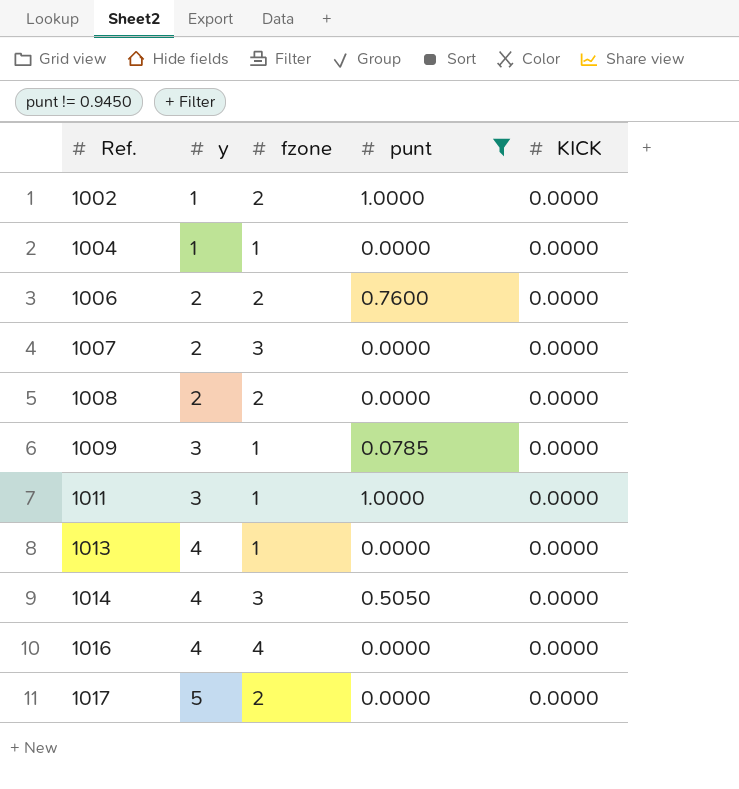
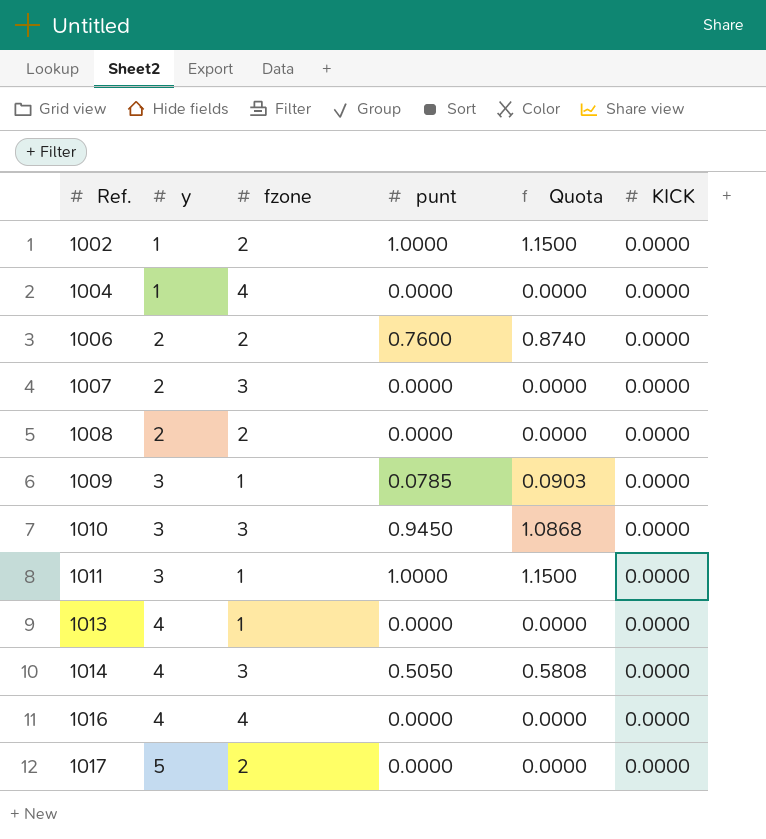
filter: punt != 0.9450 -> none
column Quota | formula: none -> [punt] * 1.15
1004 | fzone: 1 -> 4

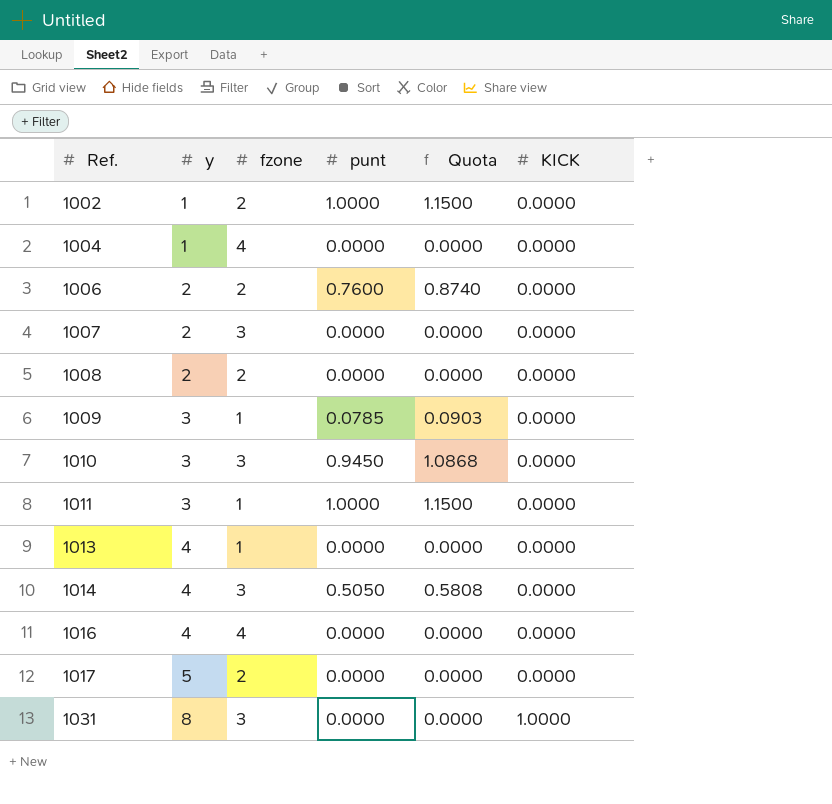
row 1031: none -> 8 | 3 | 0.0000 | 0.0000 | 1.0000

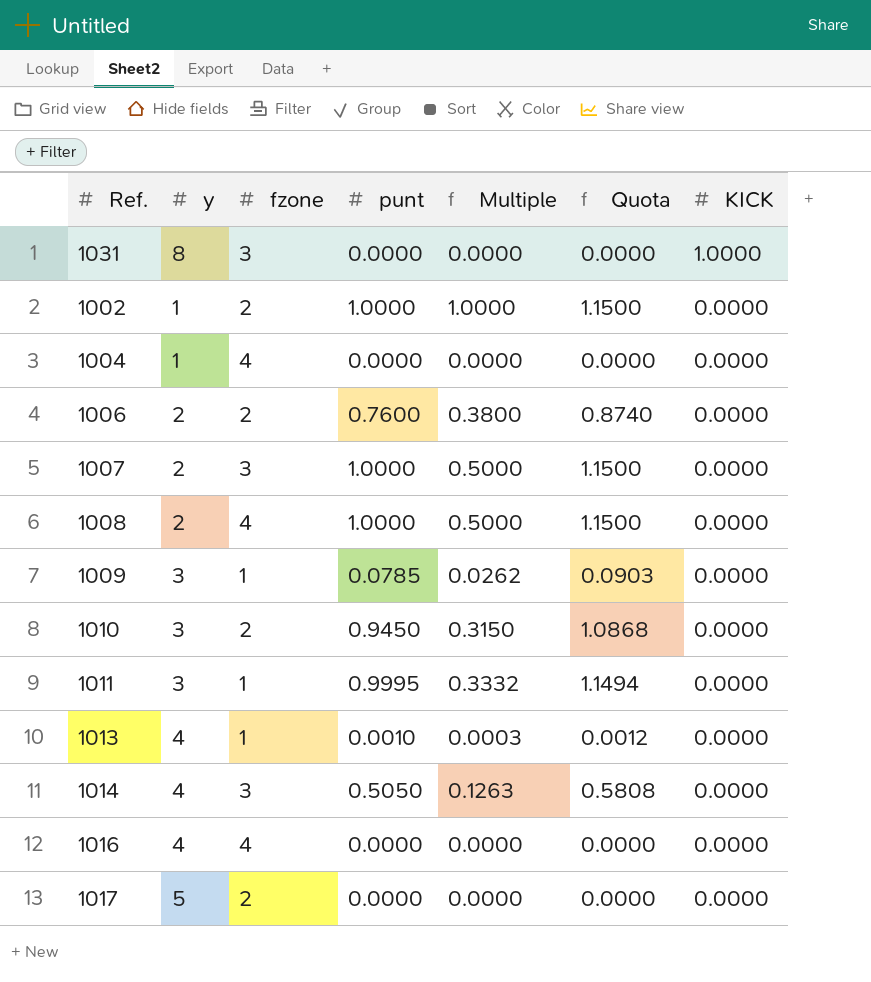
row order: Ref. ascending -> KICK descending
column Multiple | formula: none -> [punt] / [y]
1007 | punt: 0.0000 -> 1.0000
1007 | Quota: 0.0000 -> 1.1500
1008 | fzone: 2 -> 4
1008 | punt: 0.0000 -> 1.0000
1008 | Quota: 0.0000 -> 1.1500
1010 | fzone: 3 -> 2
1011 | punt: 1.0000 -> 0.9995
1011 | Quota: 1.1500 -> 1.1494
1013 | punt: 0.0000 -> 0.0010
1013 | Quota: 0.0000 -> 0.0012

